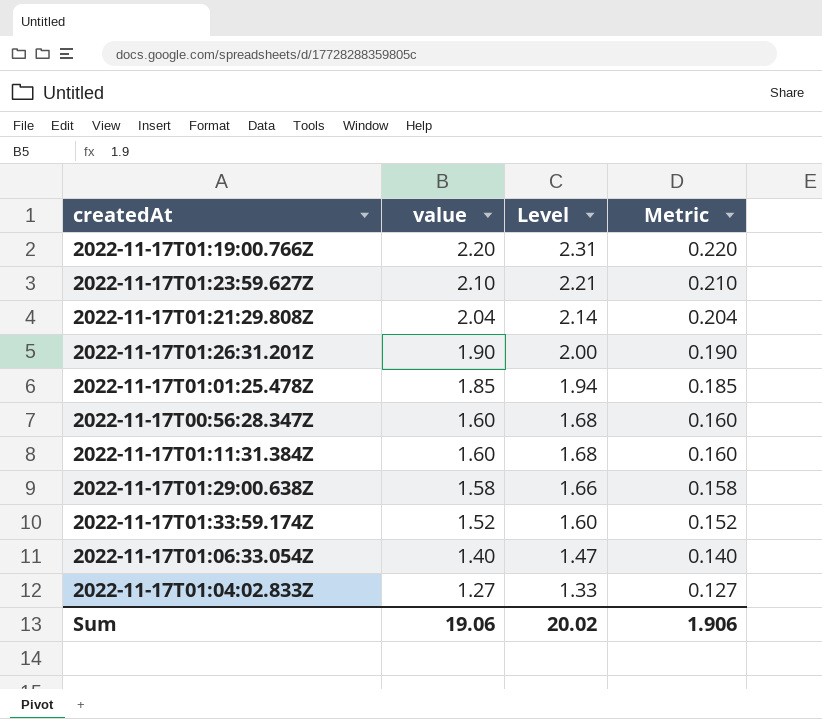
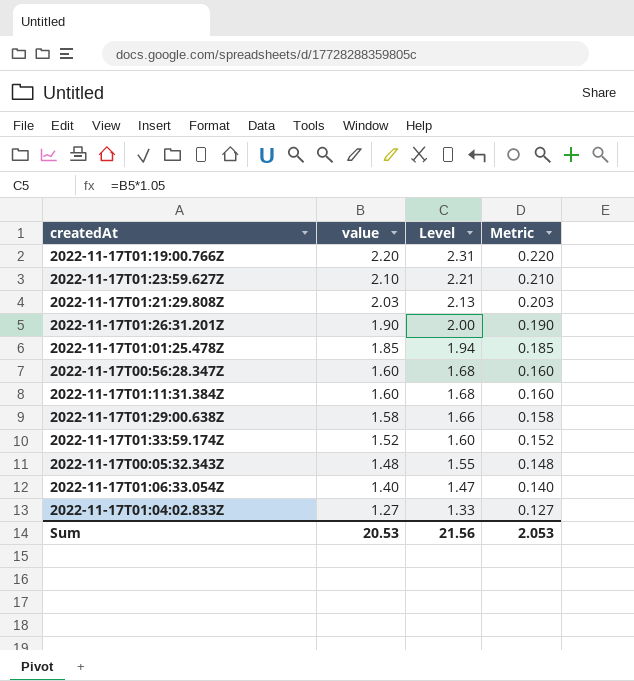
2022-11-17T01:21:29.808Z | value: 2.04 -> 2.03
2022-11-17T01:21:29.808Z | Level: 2.14 -> 2.13
2022-11-17T01:21:29.808Z | Metric: 0.204 -> 0.203
row 2022-11-17T00:05:32.343Z: none -> 1.48 | 1.55 | 0.148
Sum | value: 19.06 -> 20.53
Sum | Level: 20.02 -> 21.56
Sum | Metric: 1.906 -> 2.053

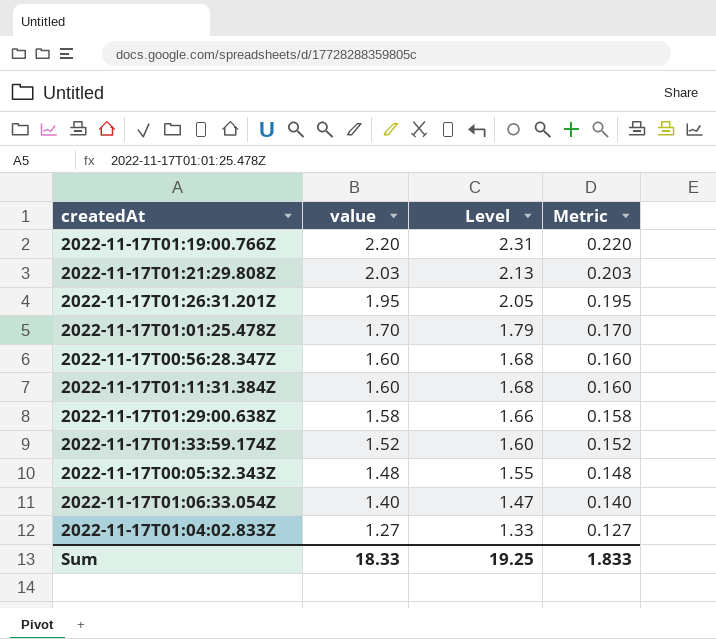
row 2022-11-17T01:23:59.627Z: 2.10 | 2.21 | 0.210 -> none
2022-11-17T01:26:31.201Z | value: 1.90 -> 1.95
2022-11-17T01:26:31.201Z | Level: 2.00 -> 2.05
2022-11-17T01:26:31.201Z | Metric: 0.190 -> 0.195
2022-11-17T01:01:25.478Z | value: 1.85 -> 1.70
2022-11-17T01:01:25.478Z | Level: 1.94 -> 1.79
2022-11-17T01:01:25.478Z | Metric: 0.185 -> 0.170
Sum | value: 20.53 -> 18.33
Sum | Level: 21.56 -> 19.25
Sum | Metric: 2.053 -> 1.833

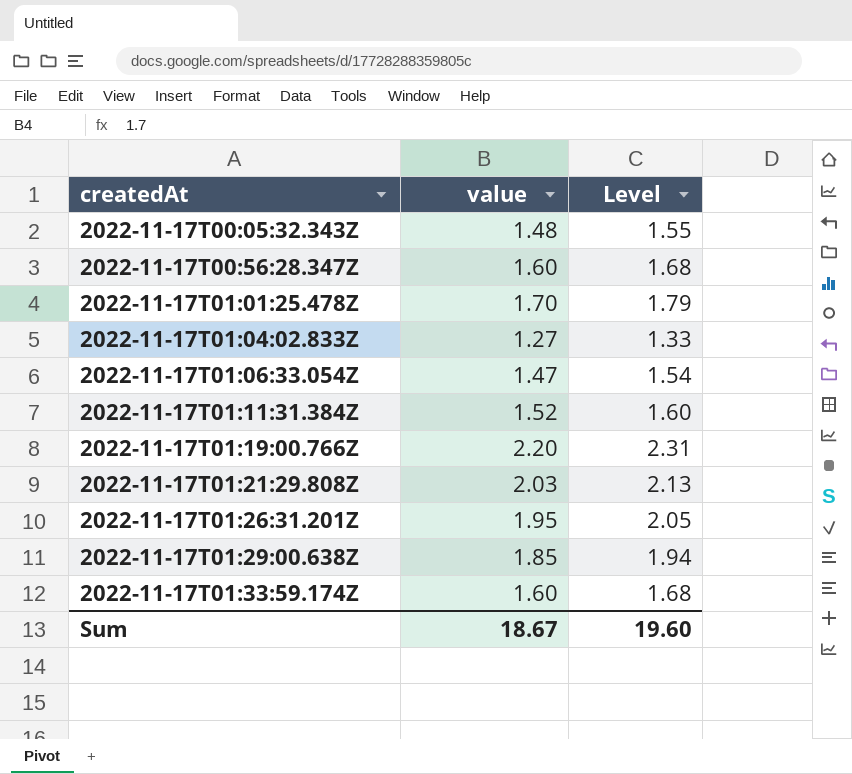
row order: value descending -> createdAt ascending
column Metric | formula: [value] * 0.1 -> none
2022-11-17T01:06:33.054Z | value: 1.40 -> 1.47
2022-11-17T01:06:33.054Z | Level: 1.47 -> 1.54
2022-11-17T01:11:31.384Z | value: 1.60 -> 1.52
2022-11-17T01:11:31.384Z | Level: 1.68 -> 1.60
2022-11-17T01:29:00.638Z | value: 1.58 -> 1.85
2022-11-17T01:29:00.638Z | Level: 1.66 -> 1.94
2022-11-17T01:33:59.174Z | value: 1.52 -> 1.60
2022-11-17T01:33:59.174Z | Level: 1.60 -> 1.68
Sum | value: 18.33 -> 18.67
Sum | Level: 19.25 -> 19.60

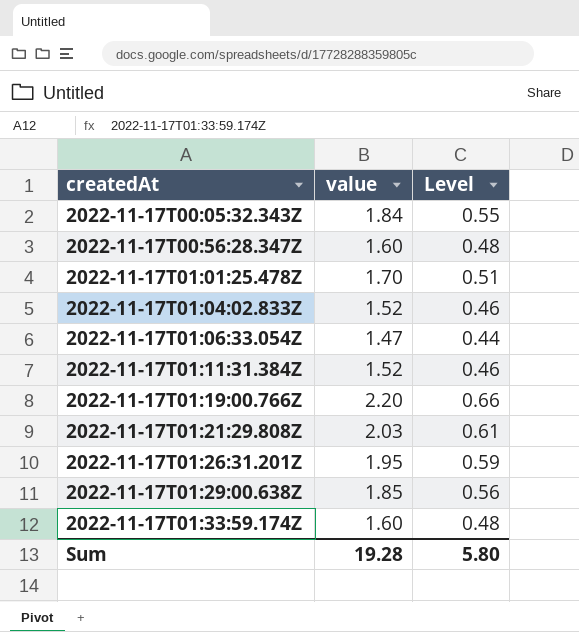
column Level | formula: [value] * 1.05 -> [value] * 0.3
2022-11-17T00:05:32.343Z | value: 1.48 -> 1.84
2022-11-17T01:04:02.833Z | value: 1.27 -> 1.52
Sum | value: 18.67 -> 19.28
Sum | Level: 19.60 -> 5.80

